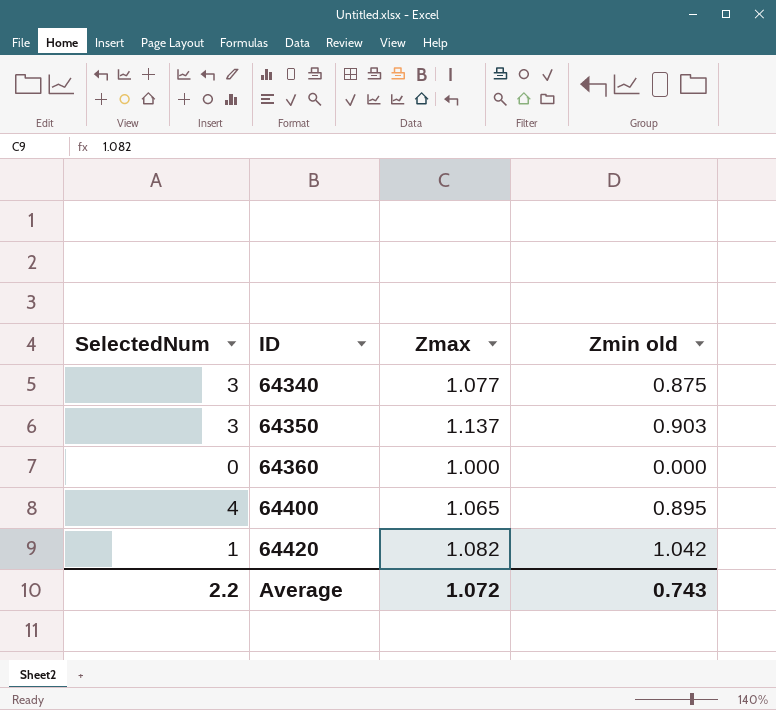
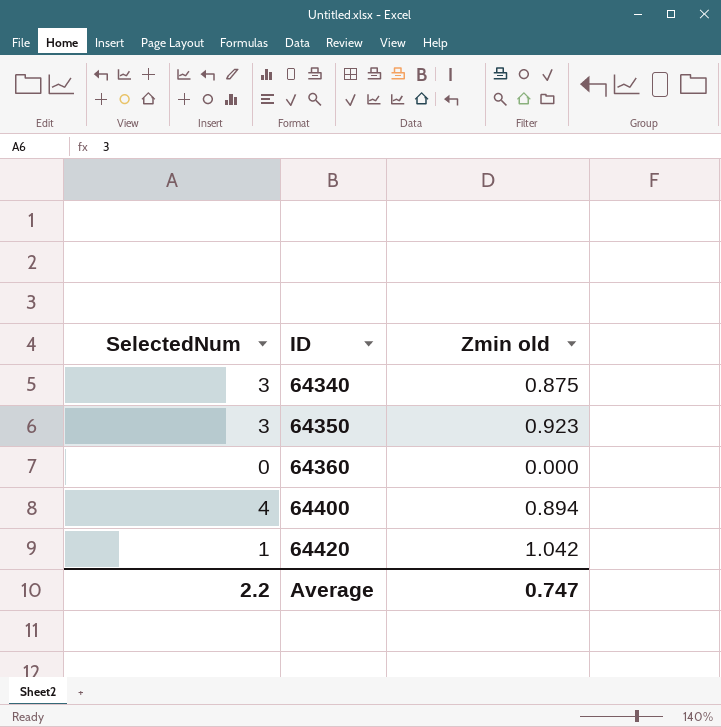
column Zmax | position: 3 -> none
64350 | Zmin old: 0.903 -> 0.923
64400 | Zmin old: 0.895 -> 0.894
Average | Zmin old: 0.743 -> 0.747

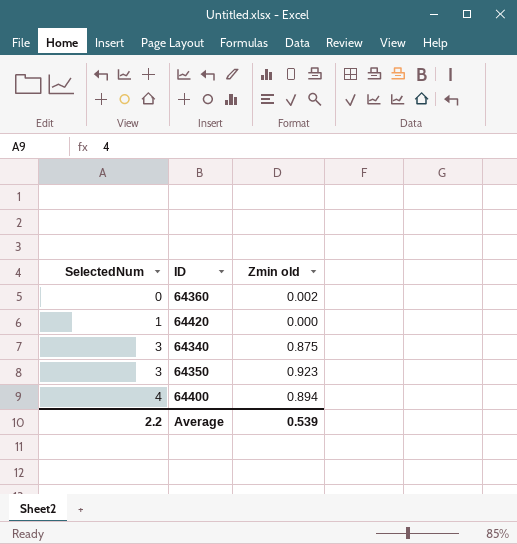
row order: ID ascending -> SelectedNum ascending
64360 | Zmin old: 0.000 -> 0.002
64420 | Zmin old: 1.042 -> 0.000
Average | Zmin old: 0.747 -> 0.539

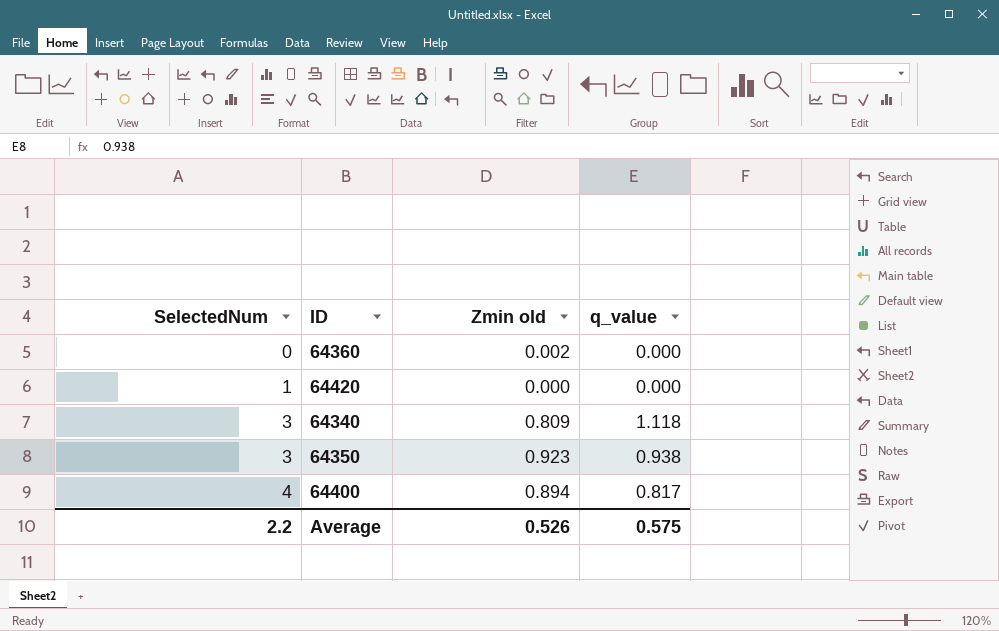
column q_value | position: none -> 4
64340 | Zmin old: 0.875 -> 0.809
Average | Zmin old: 0.539 -> 0.526

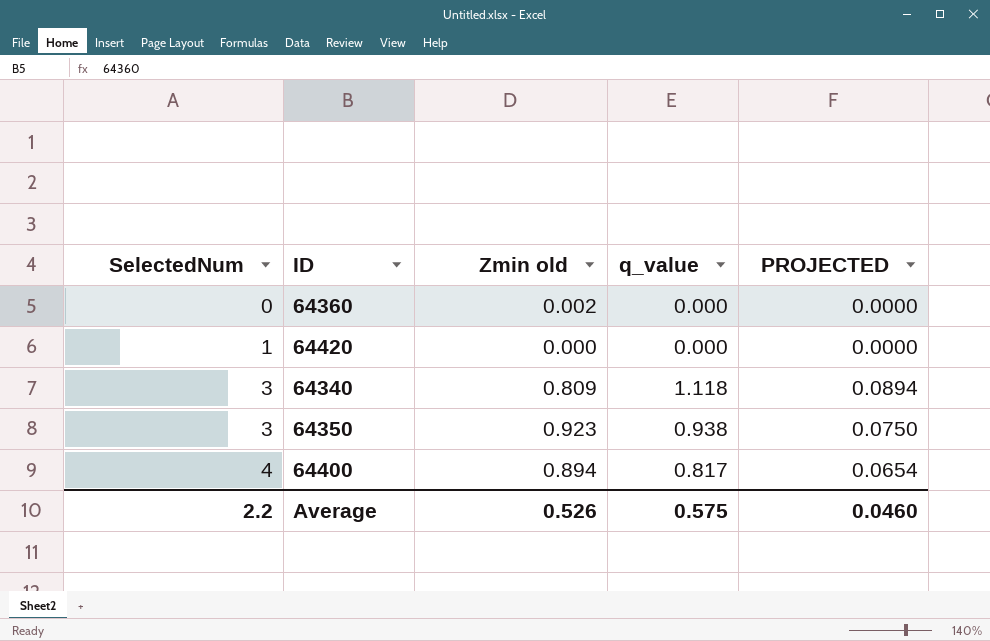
column PROJECTED | formula: none -> [q_value] * 0.08

